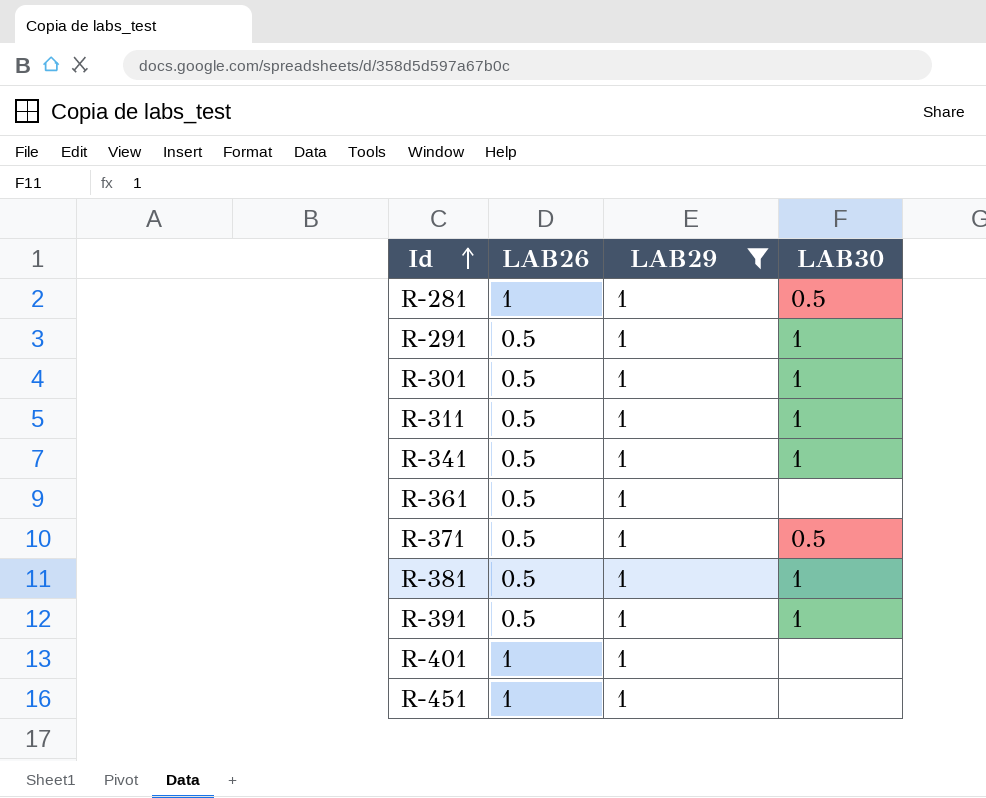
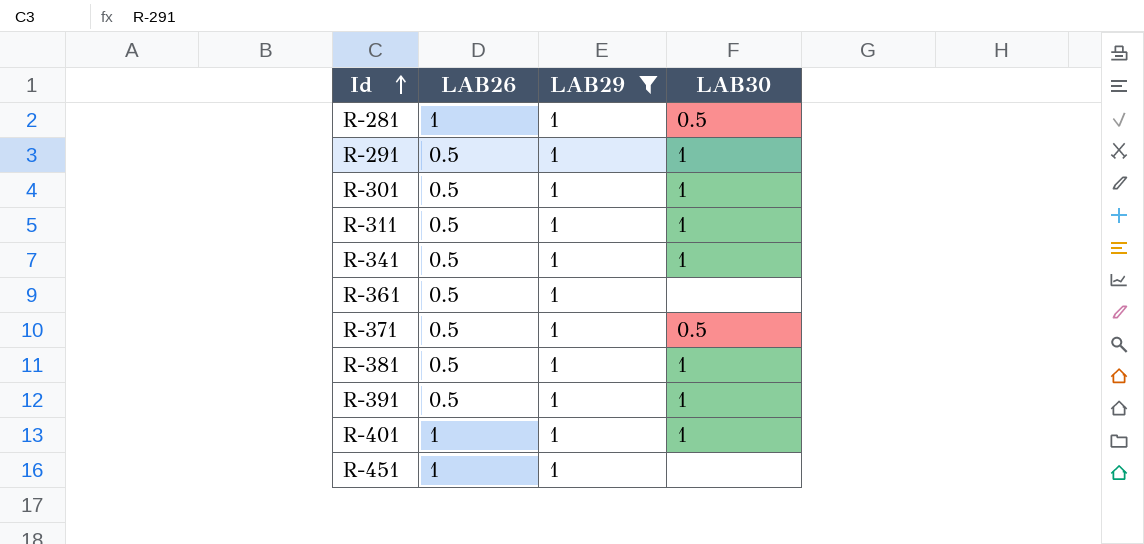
R-401 | LAB30: none -> 1

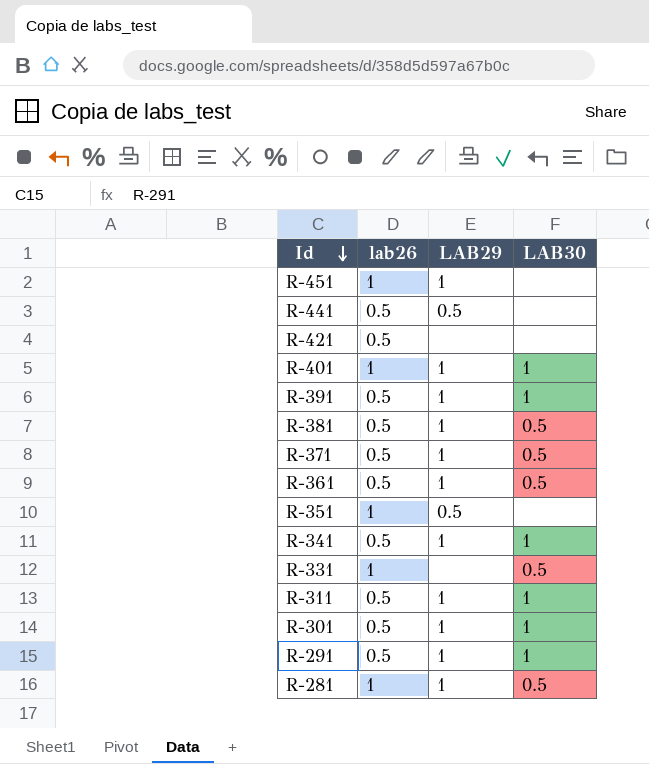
filter: LAB29 = 1 -> none
row order: Id ascending -> Id descending
column name: LAB26 -> lab26
R-381 | LAB30: 1 -> 0.5
R-361 | LAB30: none -> 0.5

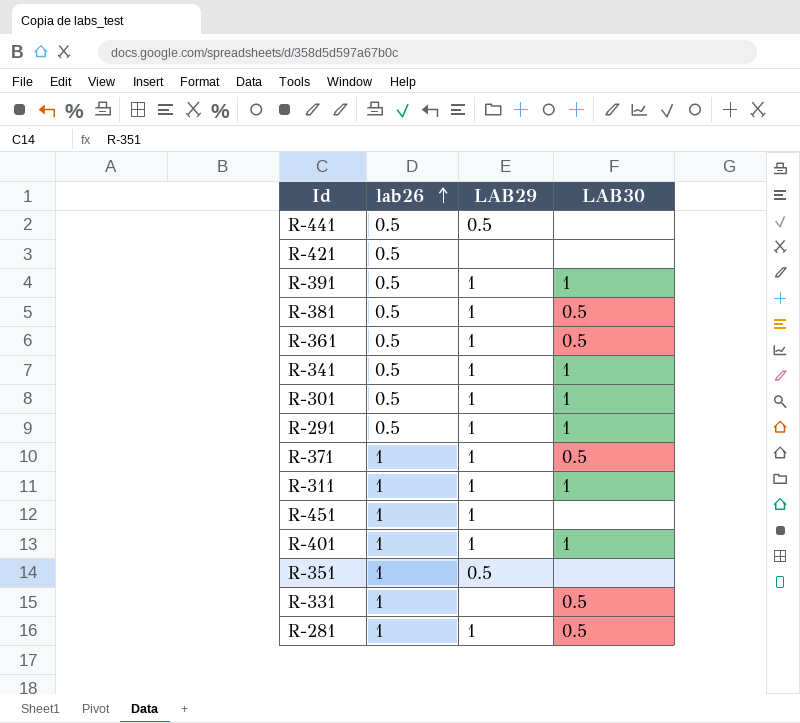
row order: Id descending -> lab26 ascending
R-371 | lab26: 0.5 -> 1
R-311 | lab26: 0.5 -> 1

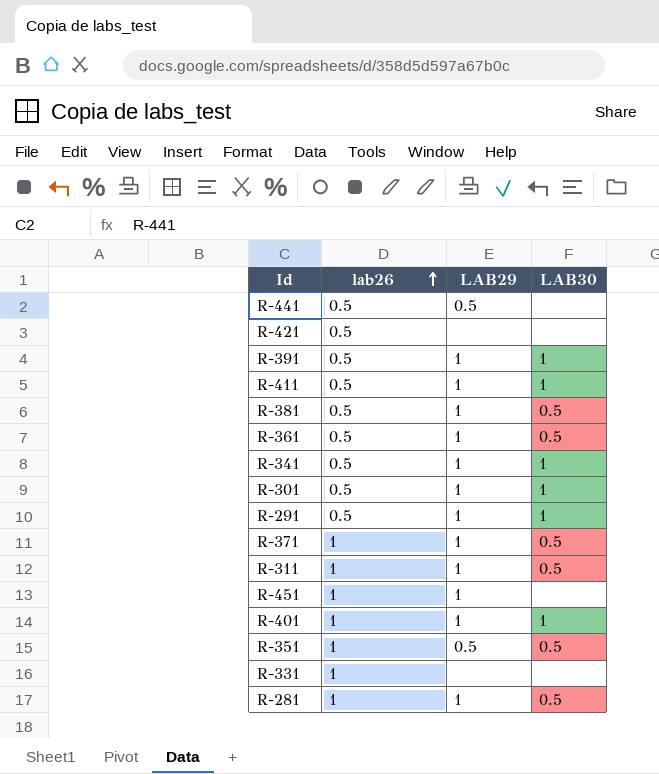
row R-411: none -> 0.5 | 1 | 1
R-311 | LAB30: 1 -> 0.5
R-351 | LAB30: none -> 0.5
R-331 | LAB30: 0.5 -> none

